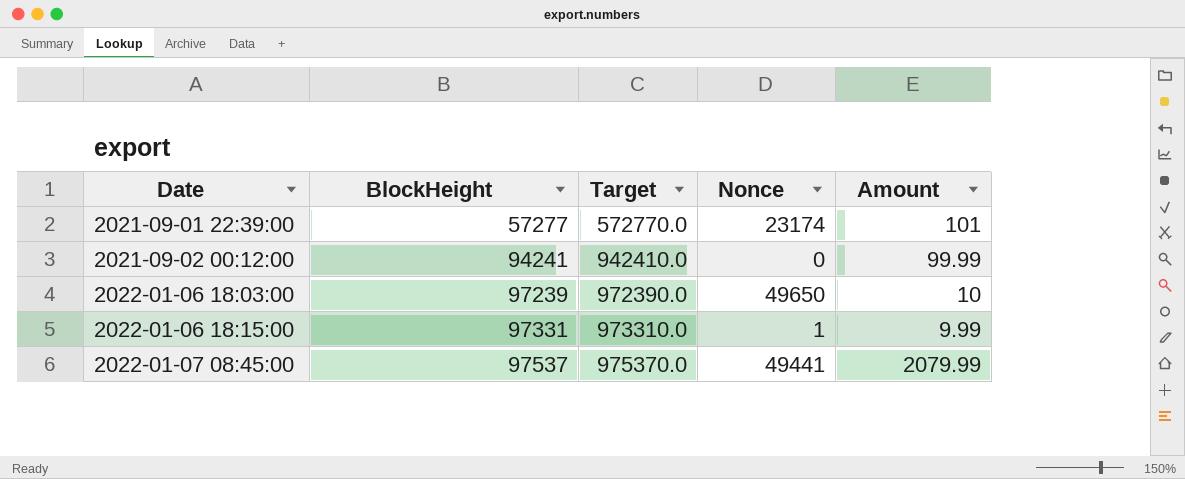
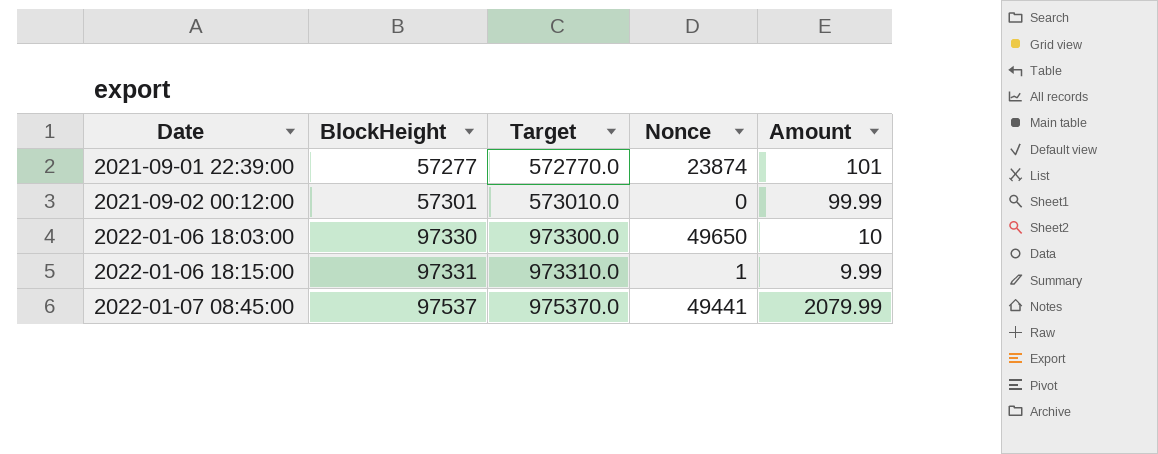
2021-09-01 22:39:00 | Nonce: 23174 -> 23874
2021-09-02 00:12:00 | BlockHeight: 94241 -> 57301
2021-09-02 00:12:00 | Target: 942410.0 -> 573010.0
2022-01-06 18:03:00 | BlockHeight: 97239 -> 97330
2022-01-06 18:03:00 | Target: 972390.0 -> 973300.0

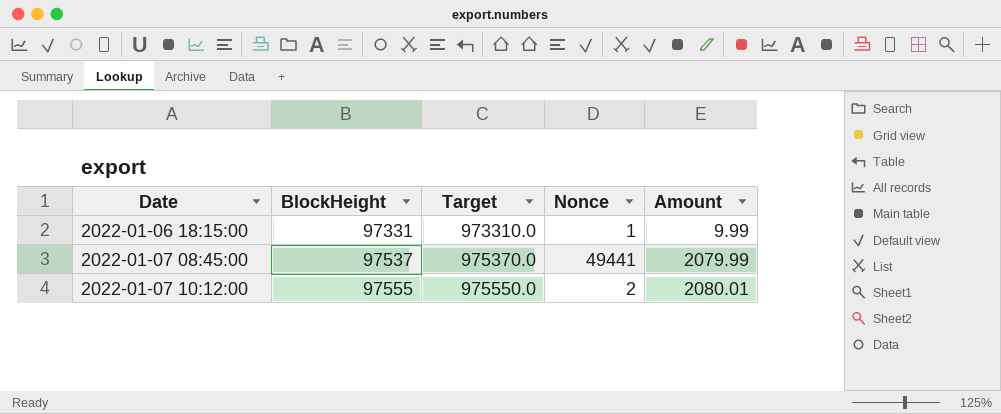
row 2021-09-01 22:39:00: 57277 | 572770.0 | 23874 | 101 -> none
row 2021-09-02 00:12:00: 57301 | 573010.0 | 0 | 99.99 -> none
row 2022-01-06 18:03:00: 97330 | 973300.0 | 49650 | 10 -> none
row 2022-01-07 10:12:00: none -> 97555 | 975550.0 | 2 | 2080.01

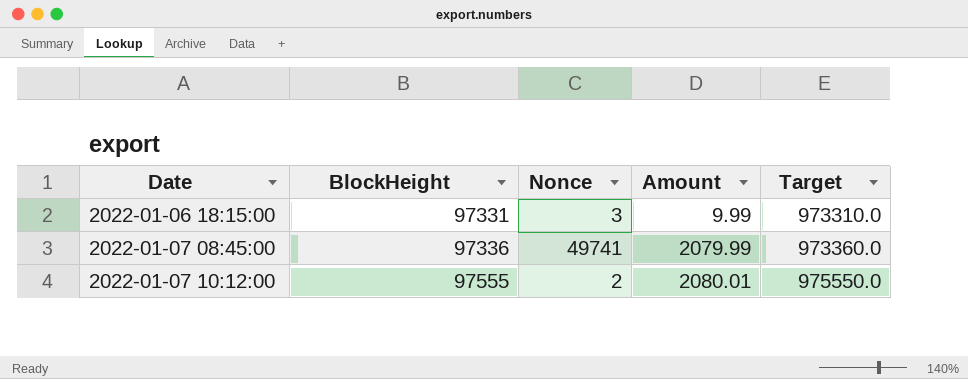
column Target | position: 3 -> 5
2022-01-06 18:15:00 | Nonce: 1 -> 3
2022-01-07 08:45:00 | BlockHeight: 97537 -> 97336
2022-01-07 08:45:00 | Nonce: 49441 -> 49741
2022-01-07 08:45:00 | Target: 975370.0 -> 973360.0

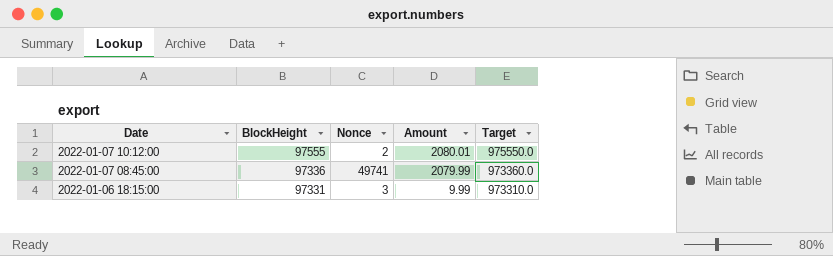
row order: Date ascending -> Date descending

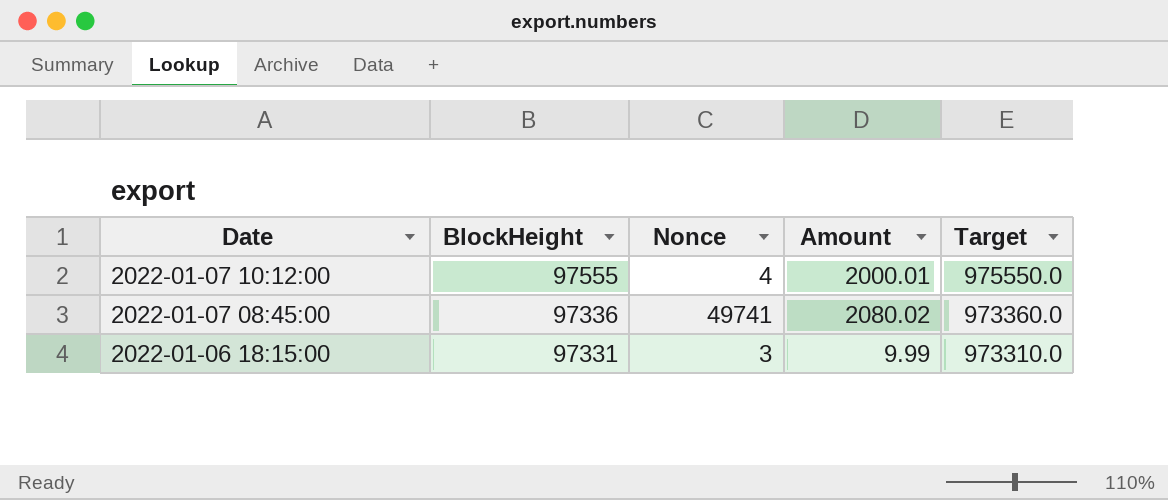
2022-01-07 10:12:00 | Nonce: 2 -> 4
2022-01-07 10:12:00 | Amount: 2080.01 -> 2000.01
2022-01-07 08:45:00 | Amount: 2079.99 -> 2080.02

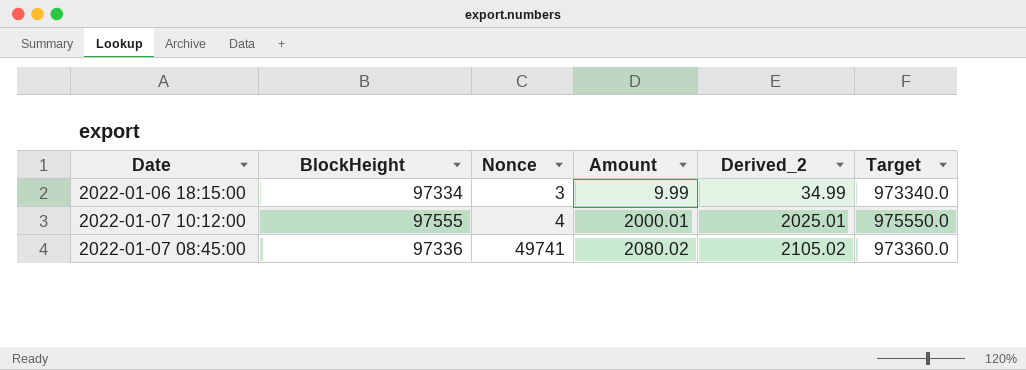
row order: Date descending -> Nonce ascending
column Derived_2 | formula: none -> [Amount] + 25
2022-01-06 18:15:00 | BlockHeight: 97331 -> 97334
2022-01-06 18:15:00 | Target: 973310.0 -> 973340.0

